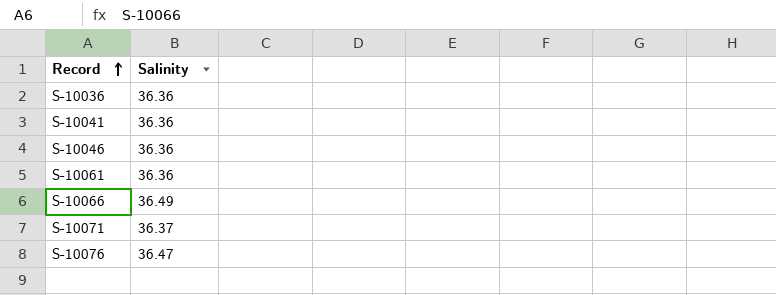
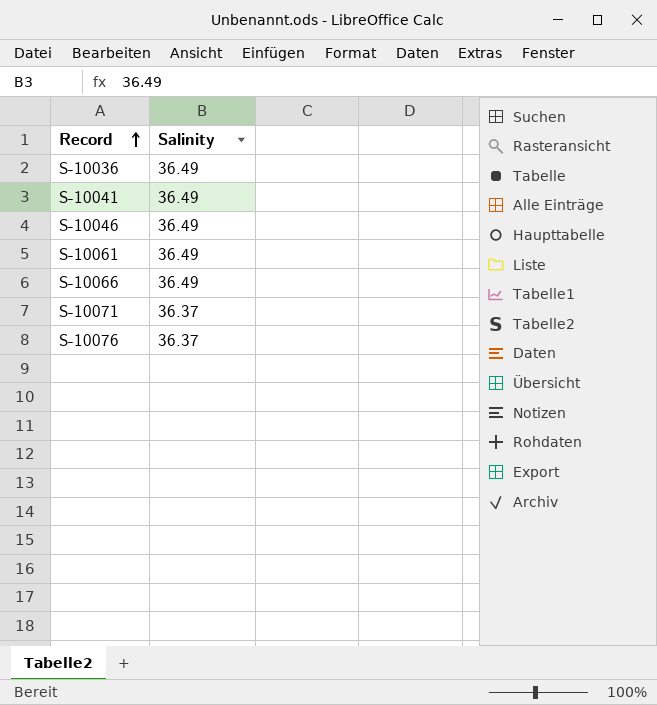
S-10036 | Salinity: 36.36 -> 36.49
S-10041 | Salinity: 36.36 -> 36.49
S-10046 | Salinity: 36.36 -> 36.49
S-10061 | Salinity: 36.36 -> 36.49
S-10076 | Salinity: 36.47 -> 36.37

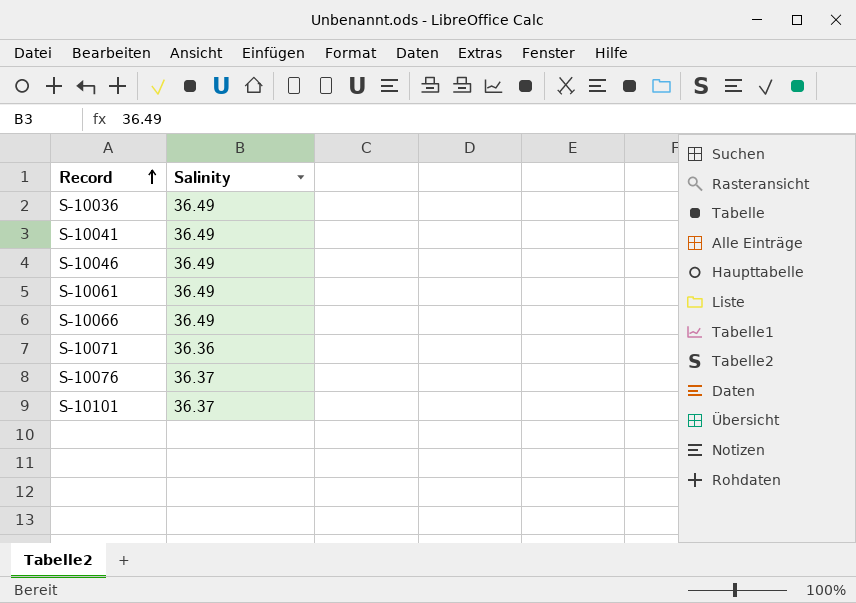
S-10071 | Salinity: 36.37 -> 36.36
row S-10101: none -> 36.37

